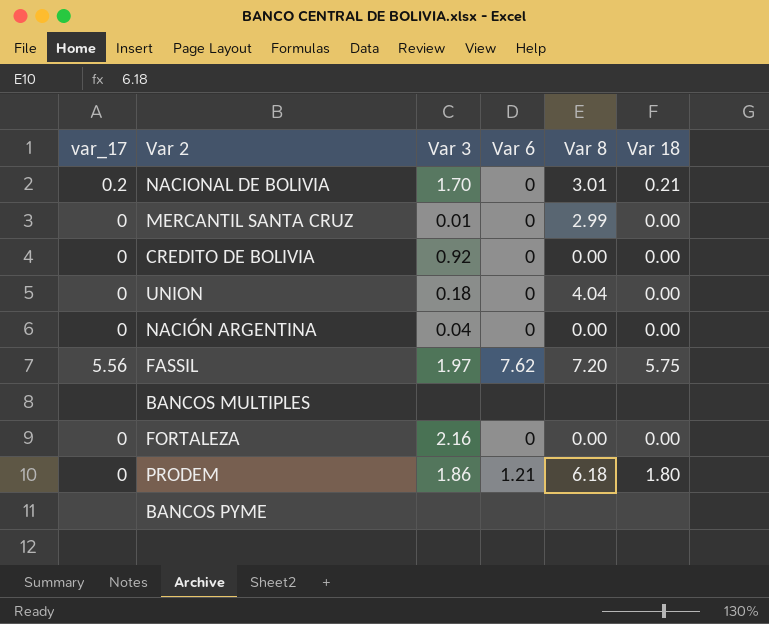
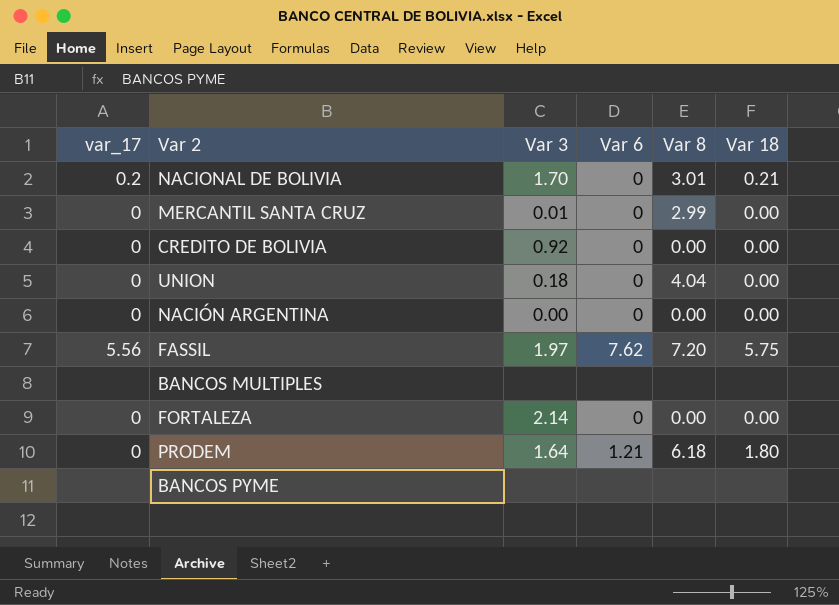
NACIÓN ARGENTINA | Var 3: 0.04 -> 0.00
FORTALEZA | Var 3: 2.16 -> 2.14
PRODEM | Var 3: 1.86 -> 1.64

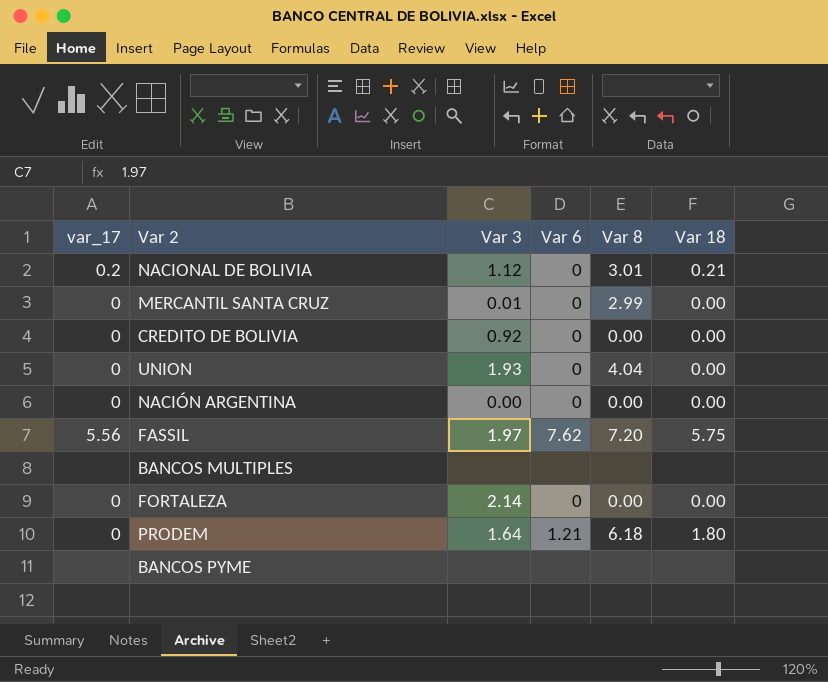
NACIONAL DE BOLIVIA | Var 3: 1.70 -> 1.12
UNION | Var 3: 0.18 -> 1.93

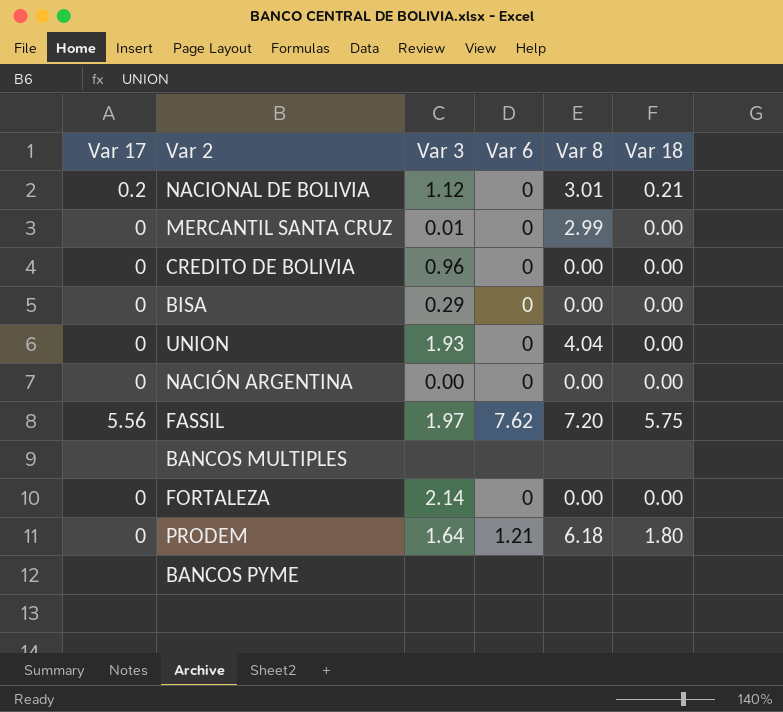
column name: var_17 -> Var 17
CREDITO DE BOLIVIA | Var 3: 0.92 -> 0.96
row BISA: none -> 0 | 0.29 | 0 | 0.00 | 0.00

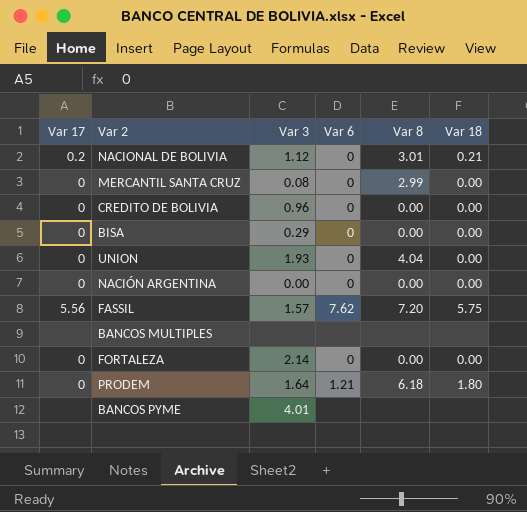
MERCANTIL SANTA CRUZ | Var 3: 0.01 -> 0.08
FASSIL | Var 3: 1.97 -> 1.57
BANCOS PYME | Var 3: none -> 4.01

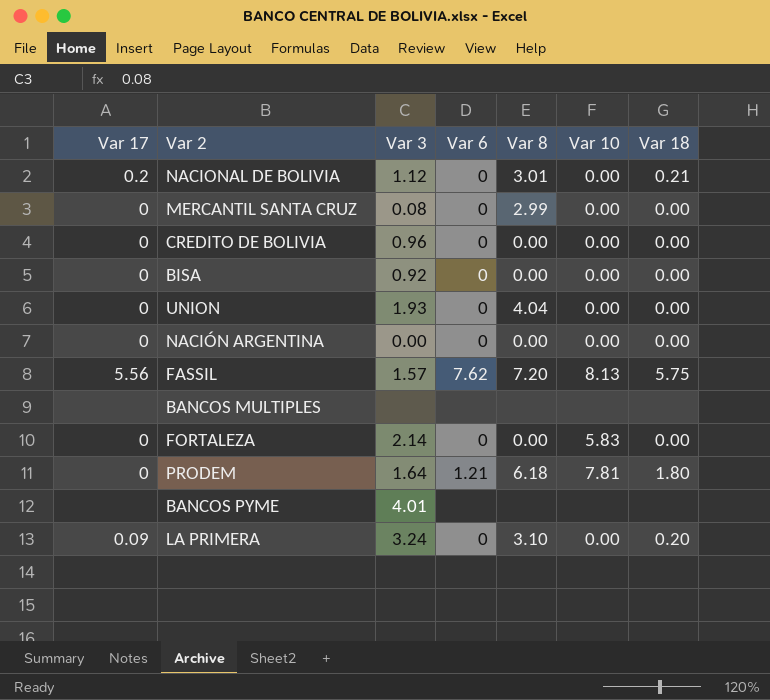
column Var 10 | position: none -> 6
BISA | Var 3: 0.29 -> 0.92
row LA PRIMERA: none -> 0.09 | 3.24 | 0 | 3.10 | 0.00 | 0.20

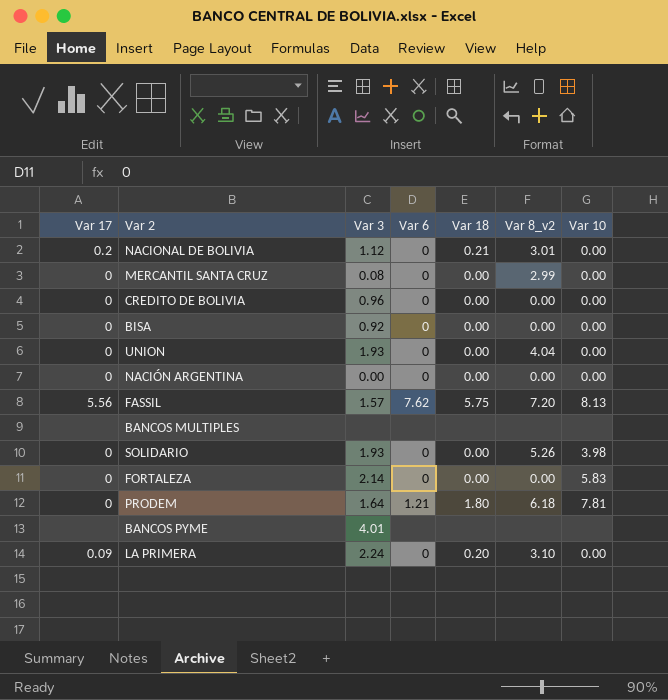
column Var 18 | position: 7 -> 5
column name: Var 8 -> Var 8_v2
row SOLIDARIO: none -> 0 | 1.93 | 0 | 0.00 | 5.26 | 3.98
LA PRIMERA | Var 3: 3.24 -> 2.24

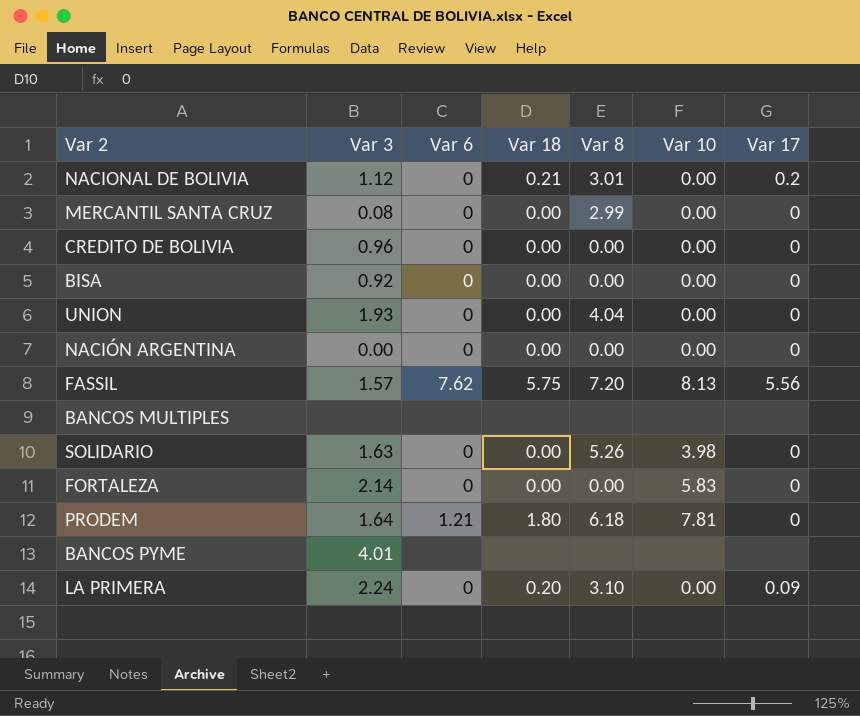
column name: Var 8_v2 -> Var 8
column Var 17 | position: 1 -> 7
SOLIDARIO | Var 3: 1.93 -> 1.63

